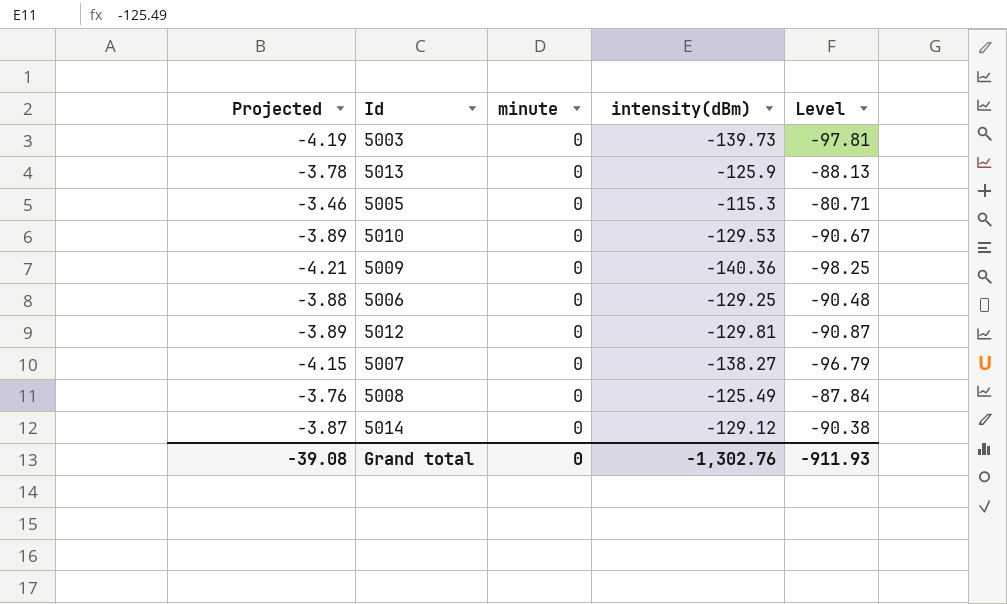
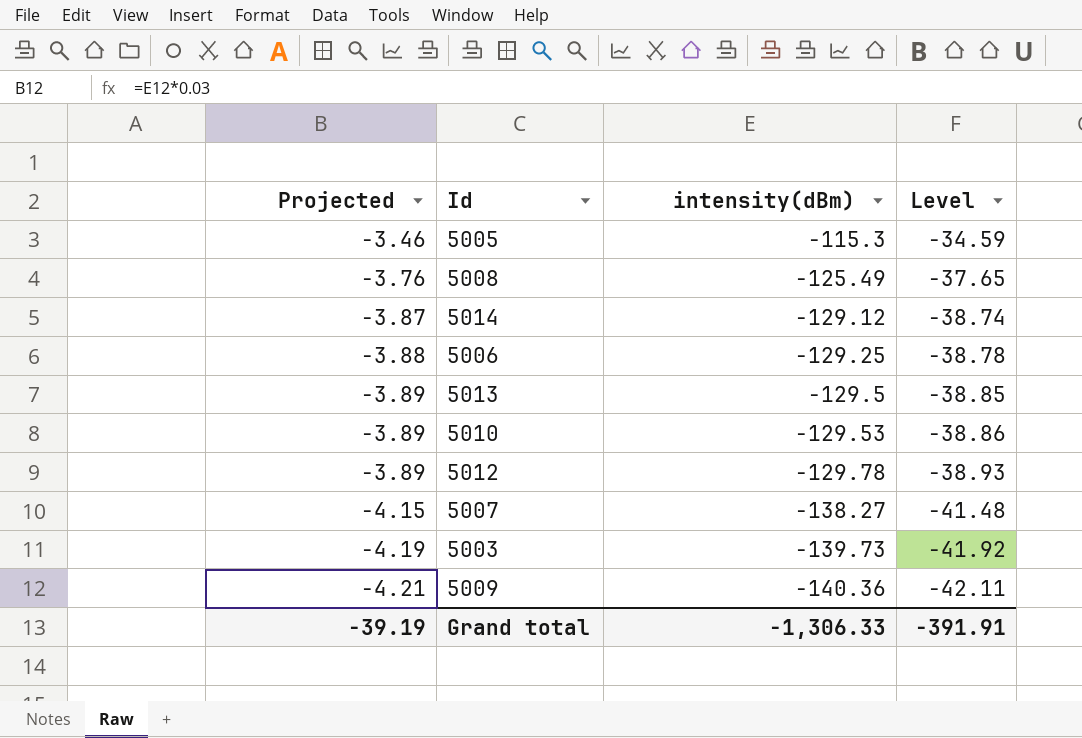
row order: none -> Projected descending
column minute | position: 3 -> none
column Level | formula: [intensity(dBm)] * 0.7 -> [intensity(dBm)] * 0.3
5013 | Projected: -3.78 -> -3.89
5013 | intensity(dBm): -125.9 -> -129.5
5012 | intensity(dBm): -129.81 -> -129.78
Grand total | Projected: -39.08 -> -39.19
Grand total | intensity(dBm): -1,302.76 -> -1,306.33
Grand total | Level: -911.93 -> -391.91

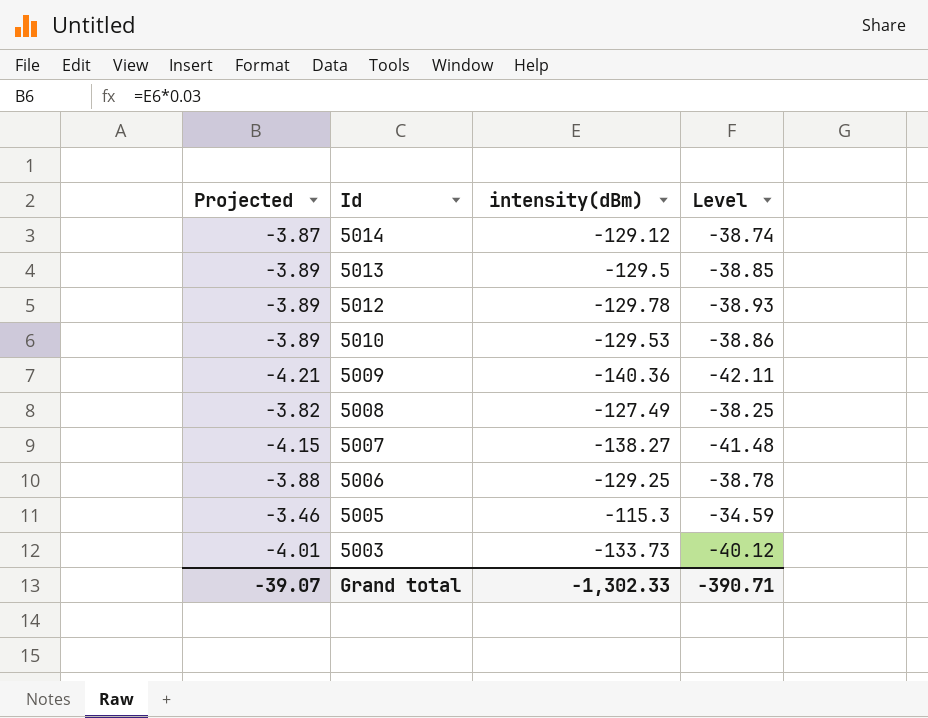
row order: Projected descending -> Id descending
5008 | Projected: -3.76 -> -3.82
5008 | intensity(dBm): -125.49 -> -127.49
5008 | Level: -37.65 -> -38.25
5003 | Projected: -4.19 -> -4.01
5003 | intensity(dBm): -139.73 -> -133.73
5003 | Level: -41.92 -> -40.12
Grand total | Projected: -39.19 -> -39.07
Grand total | intensity(dBm): -1,306.33 -> -1,302.33
Grand total | Level: -391.91 -> -390.71

